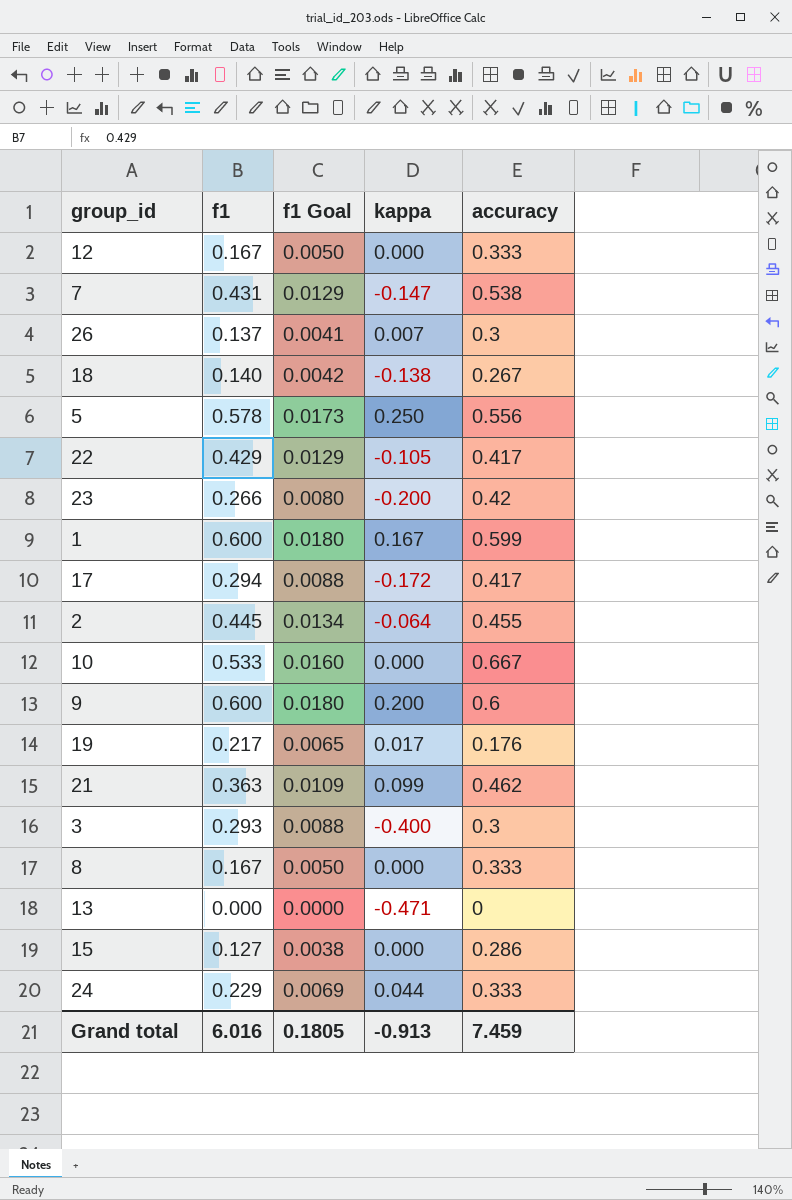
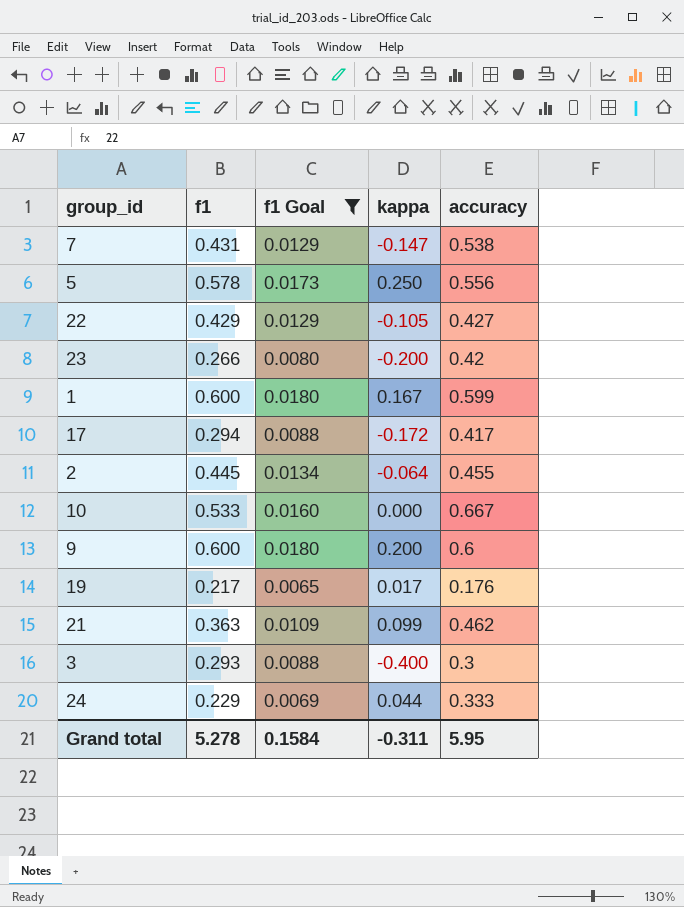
filter: none -> f1 Goal >= 0.0065
22 | accuracy: 0.417 -> 0.427
Grand total | f1: 6.016 -> 5.278
Grand total | f1 Goal: 0.1805 -> 0.1584
Grand total | kappa: -0.913 -> -0.311
Grand total | accuracy: 7.459 -> 5.95

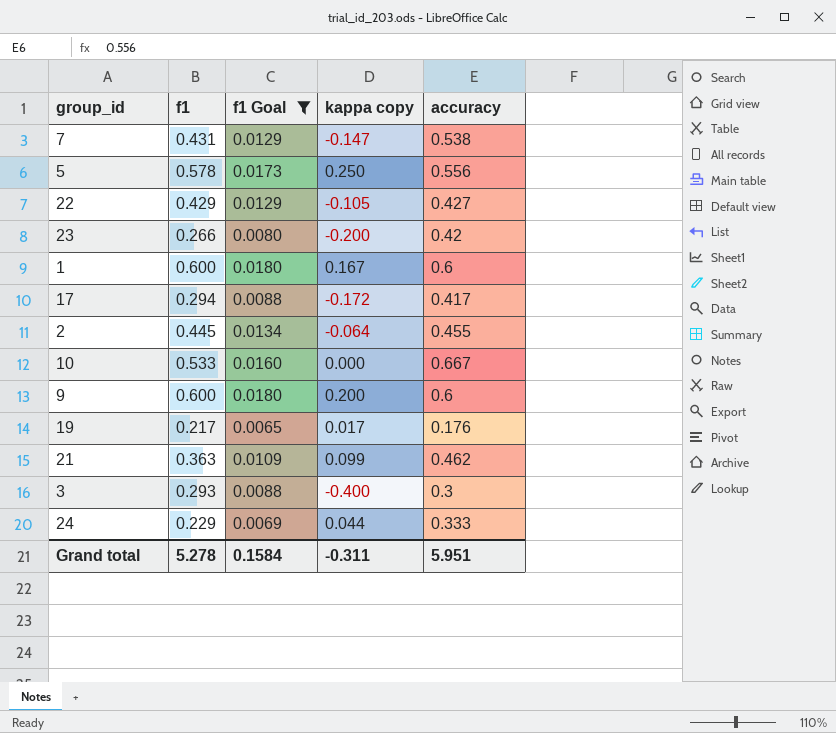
column name: kappa -> kappa copy
1 | accuracy: 0.599 -> 0.6
Grand total | accuracy: 5.95 -> 5.951

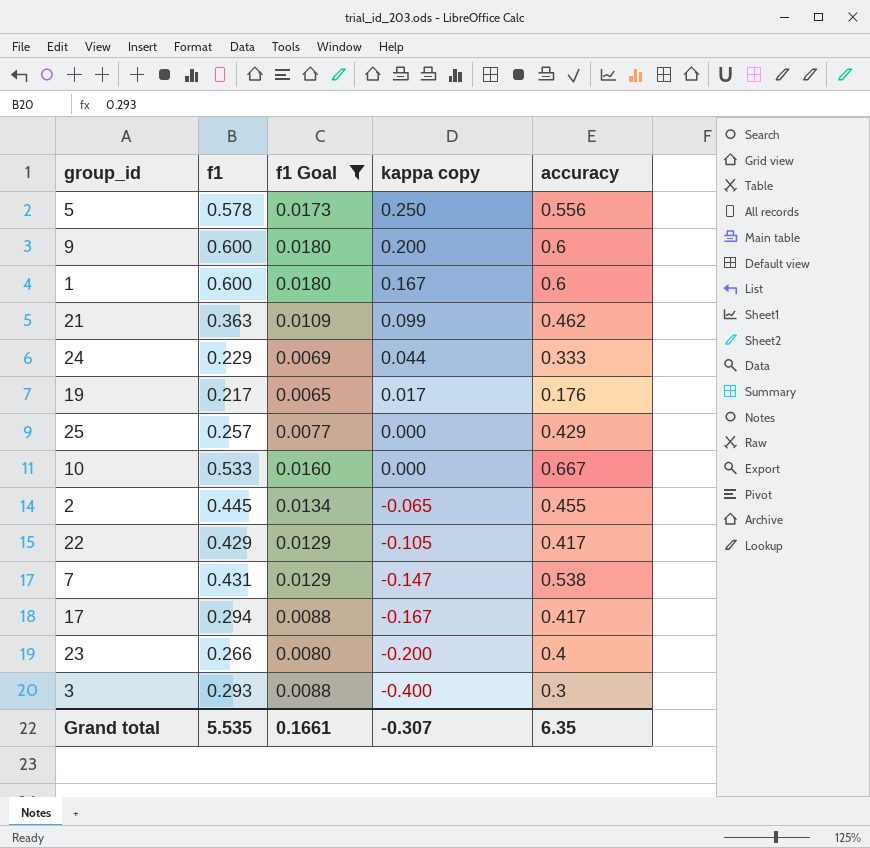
row order: none -> kappa copy descending
row 25: none -> 0.257 | 0.0077 | 0.000 | 0.429
2 | kappa copy: -0.064 -> -0.065
22 | accuracy: 0.427 -> 0.417
17 | kappa copy: -0.172 -> -0.167
23 | accuracy: 0.42 -> 0.4
Grand total | f1: 5.278 -> 5.535
Grand total | f1 Goal: 0.1584 -> 0.1661
Grand total | kappa copy: -0.311 -> -0.307
Grand total | accuracy: 5.951 -> 6.35

